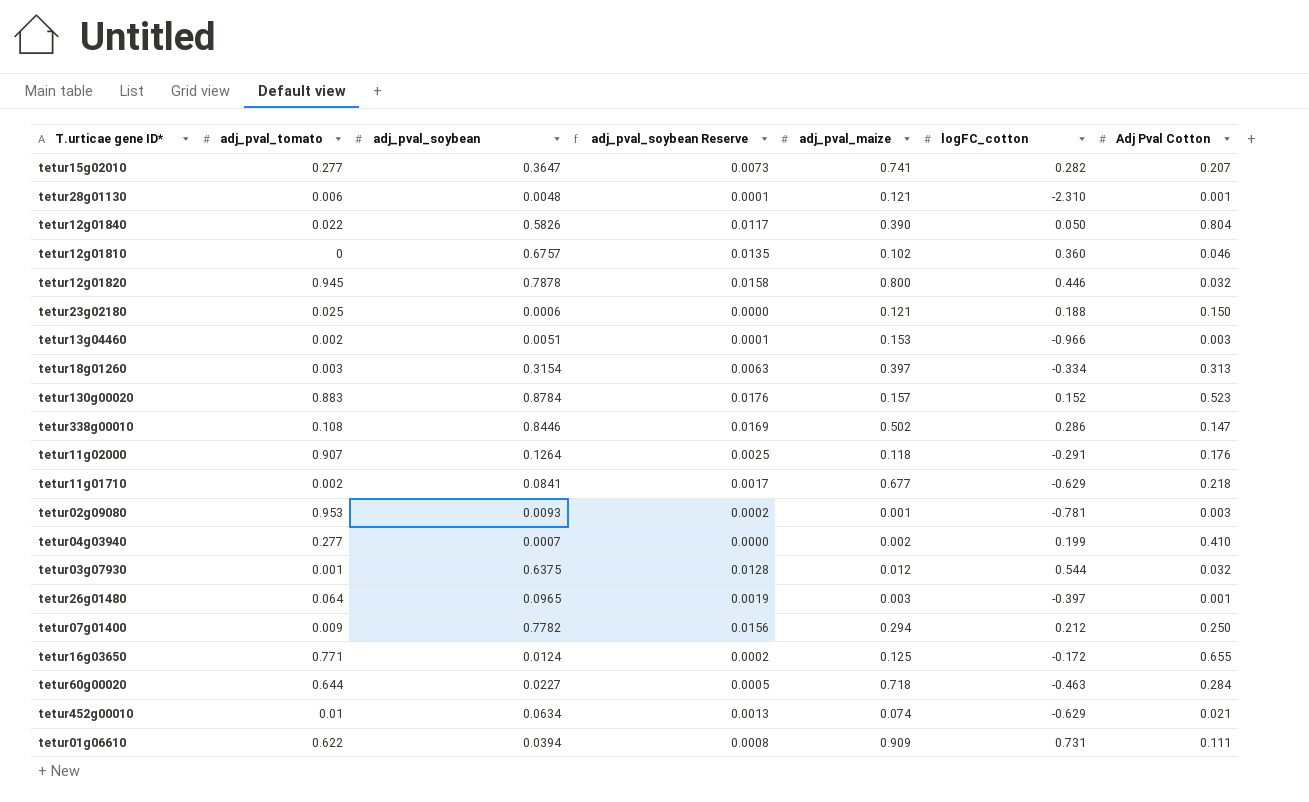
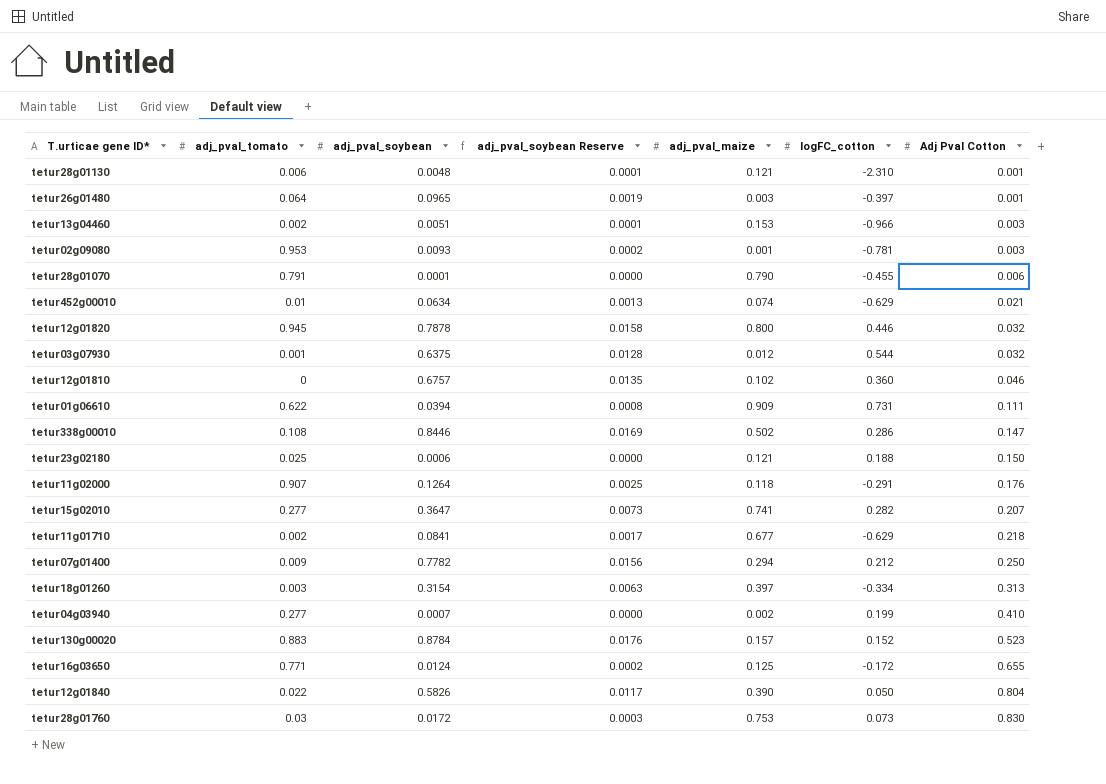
row order: none -> Adj Pval Cotton ascending
row tetur60g00020: 0.644 | 0.0227 | 0.0005 | 0.718 | -0.463 | 0.284 -> none
row tetur28g01070: none -> 0.791 | 0.0001 | 0.0000 | 0.790 | -0.455 | 0.006
row tetur28g01760: none -> 0.03 | 0.0172 | 0.0003 | 0.753 | 0.073 | 0.830

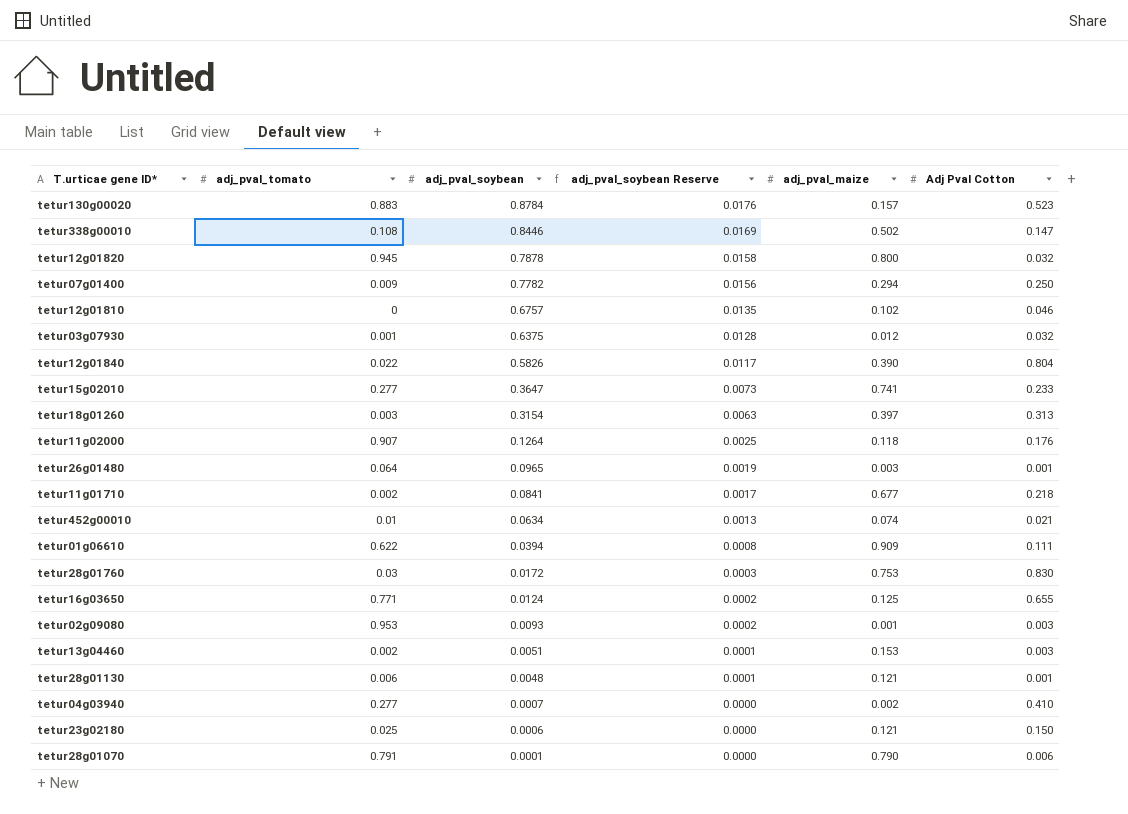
row order: Adj Pval Cotton ascending -> adj_pval_soybean descending
column logFC_cotton | position: 6 -> none
tetur15g02010 | Adj Pval Cotton: 0.207 -> 0.233

